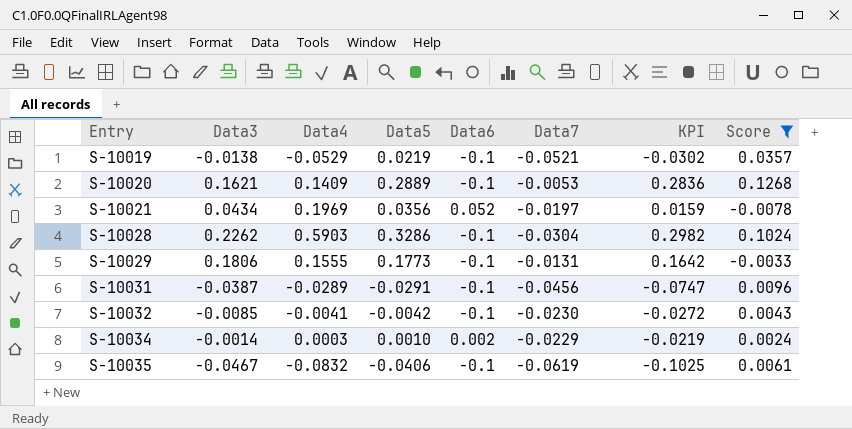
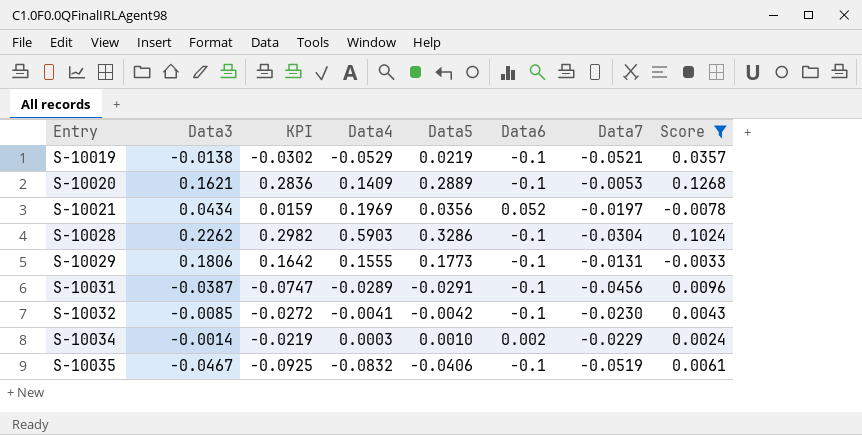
column KPI | position: 7 -> 3
S-10035 | KPI: -0.1025 -> -0.0925
S-10035 | Data7: -0.0619 -> -0.0519

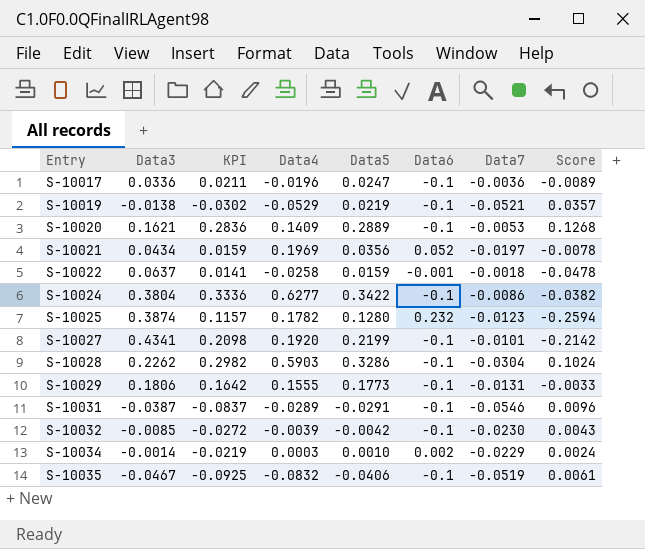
filter: Score >= -0.0078 -> none
S-10031 | KPI: -0.0747 -> -0.0837
S-10031 | Data7: -0.0456 -> -0.0546
S-10032 | Data4: -0.0041 -> -0.0039

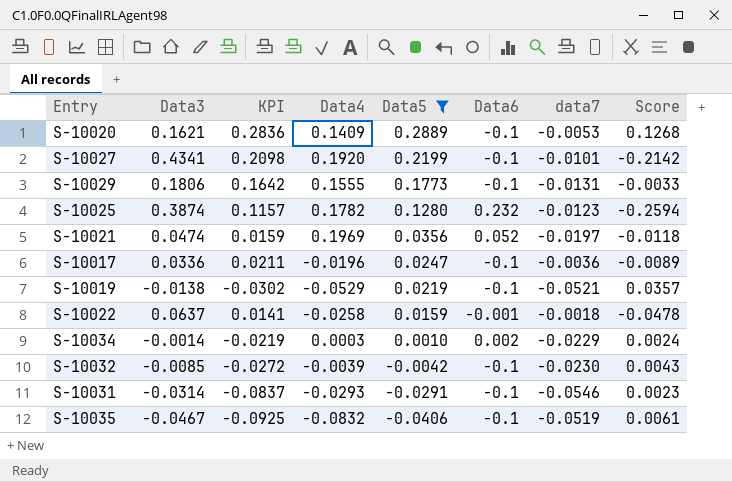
filter: none -> Data5 <= 0.2889
row order: Entry ascending -> Data5 descending
column name: Data7 -> data7
S-10021 | Data3: 0.0434 -> 0.0474
S-10021 | Score: -0.0078 -> -0.0118
S-10031 | Data3: -0.0387 -> -0.0314
S-10031 | Data4: -0.0289 -> -0.0293
S-10031 | Score: 0.0096 -> 0.0023

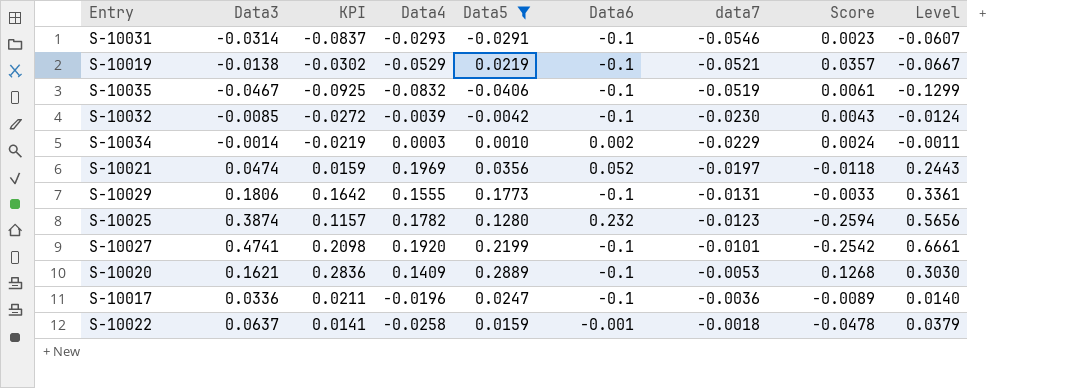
row order: Data5 descending -> data7 ascending
column Level | formula: none -> [Data3] + [Data4]
S-10027 | Data3: 0.4341 -> 0.4741
S-10027 | Score: -0.2142 -> -0.2542

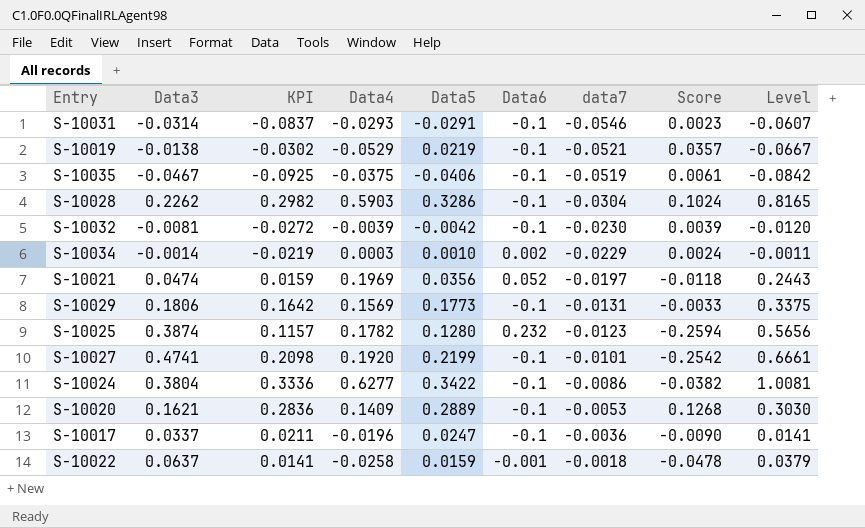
filter: Data5 <= 0.2889 -> none
S-10035 | Data4: -0.0832 -> -0.0375
S-10035 | Level: -0.1299 -> -0.0842
S-10032 | Data3: -0.0085 -> -0.0081
S-10032 | Score: 0.0043 -> 0.0039
S-10032 | Level: -0.0124 -> -0.0120
S-10029 | Data4: 0.1555 -> 0.1569
S-10029 | Level: 0.3361 -> 0.3375
S-10017 | Data3: 0.0336 -> 0.0337
S-10017 | Score: -0.0089 -> -0.0090
S-10017 | Level: 0.0140 -> 0.0141

